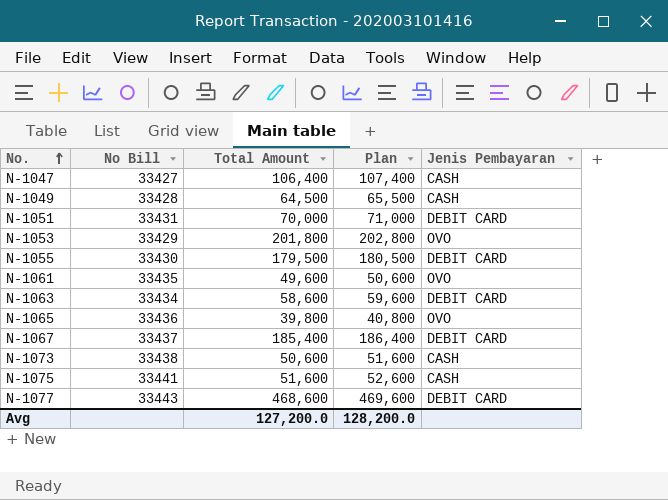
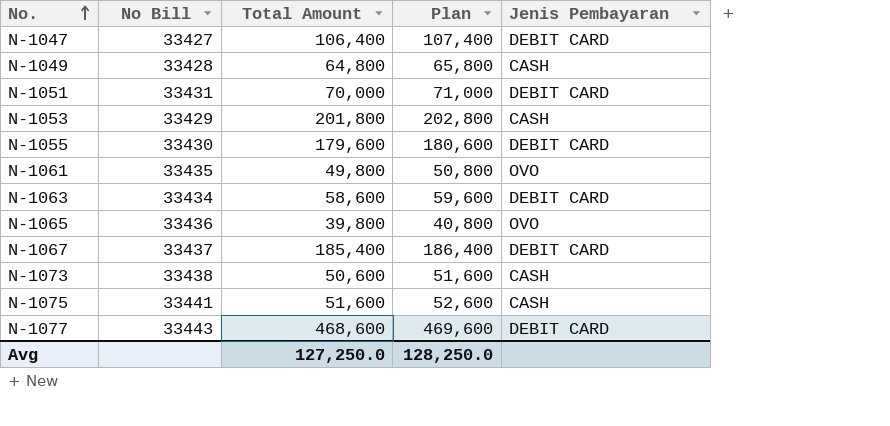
N-1047 | Jenis Pembayaran: CASH -> DEBIT CARD
N-1049 | Total Amount: 64,500 -> 64,800
N-1049 | Plan: 65,500 -> 65,800
N-1053 | Jenis Pembayaran: OVO -> CASH
N-1055 | Total Amount: 179,500 -> 179,600
N-1055 | Plan: 180,500 -> 180,600
N-1061 | Total Amount: 49,600 -> 49,800
N-1061 | Plan: 50,600 -> 50,800
Avg | Total Amount: 127,200.0 -> 127,250.0
Avg | Plan: 128,200.0 -> 128,250.0

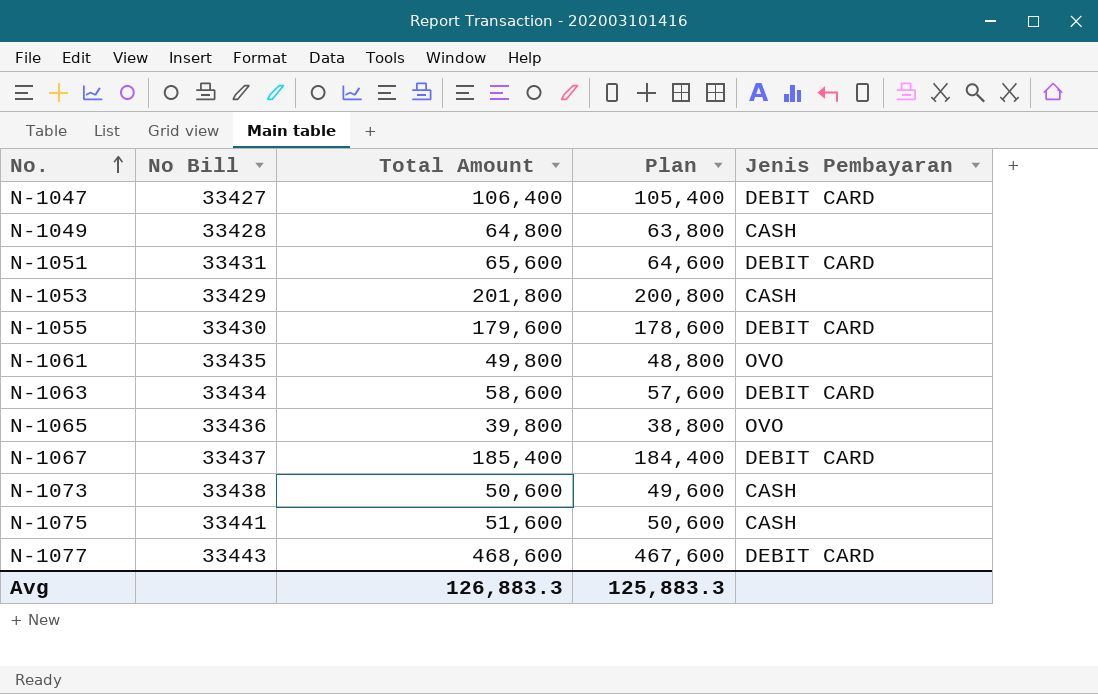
column Plan | formula: [Total Amount] + 1000 -> [Total Amount] - 1000
N-1051 | Total Amount: 70,000 -> 65,600
Avg | Total Amount: 127,250.0 -> 126,883.3
Avg | Plan: 128,250.0 -> 125,883.3

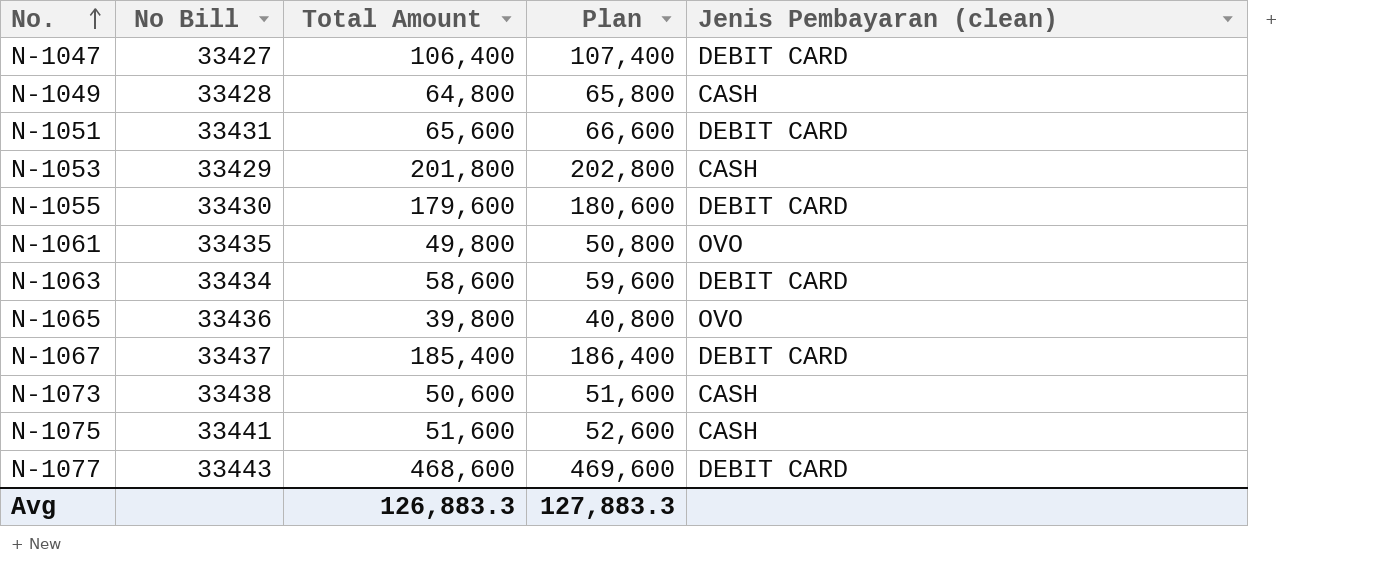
column Plan | formula: [Total Amount] - 1000 -> [Total Amount] + 1000
column name: Jenis Pembayaran -> Jenis Pembayaran (clean)
Avg | Plan: 125,883.3 -> 127,883.3

